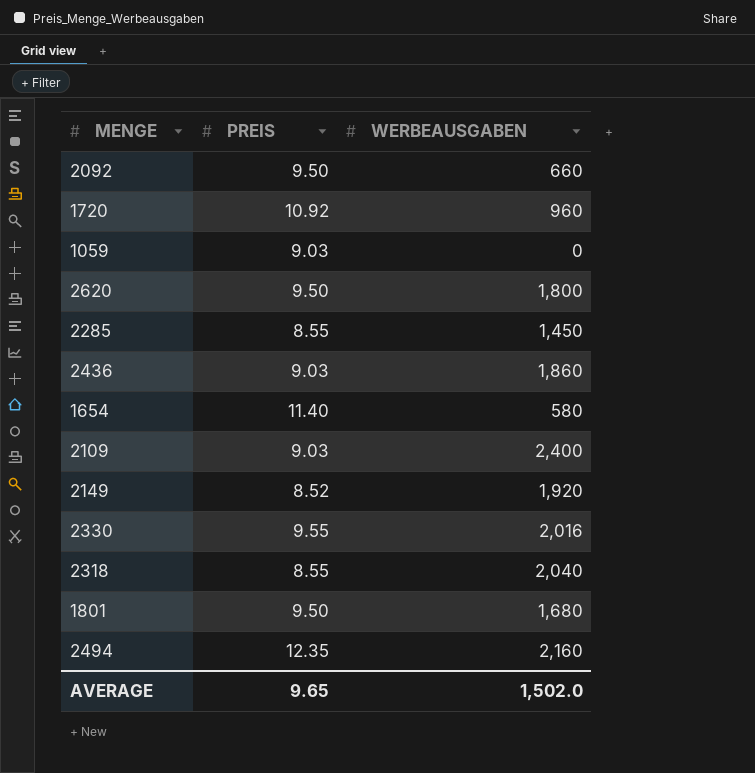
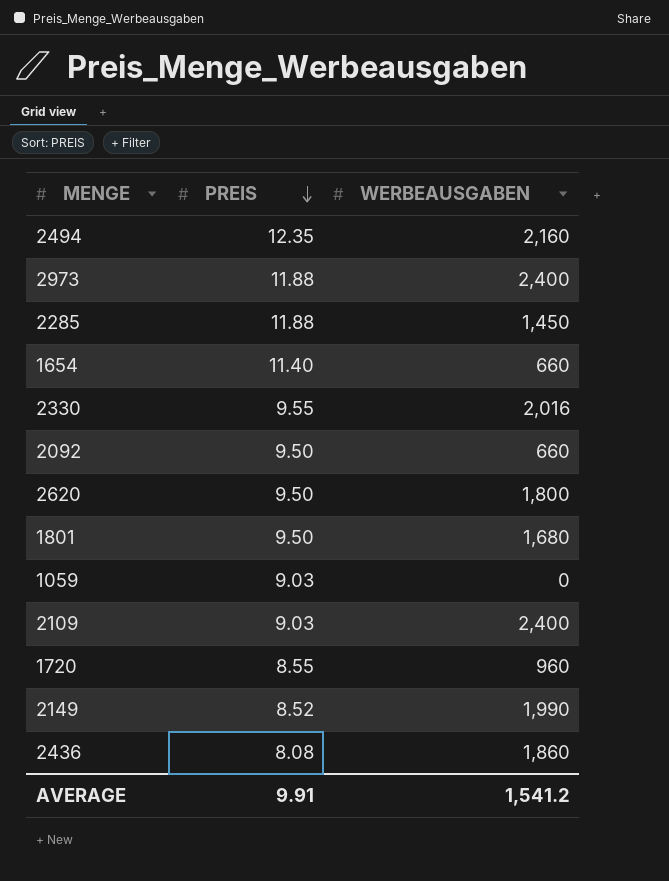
row order: none -> PREIS descending
row 2318: 8.55 | 2,040 -> none
row 2973: none -> 11.88 | 2,400
2285 | PREIS: 8.55 -> 11.88
1654 | WERBEAUSGABEN: 580 -> 660
1720 | PREIS: 10.92 -> 8.55
2149 | WERBEAUSGABEN: 1,920 -> 1,990
2436 | PREIS: 9.03 -> 8.08
AVERAGE | PREIS: 9.65 -> 9.91
AVERAGE | WERBEAUSGABEN: 1,502.0 -> 1,541.2

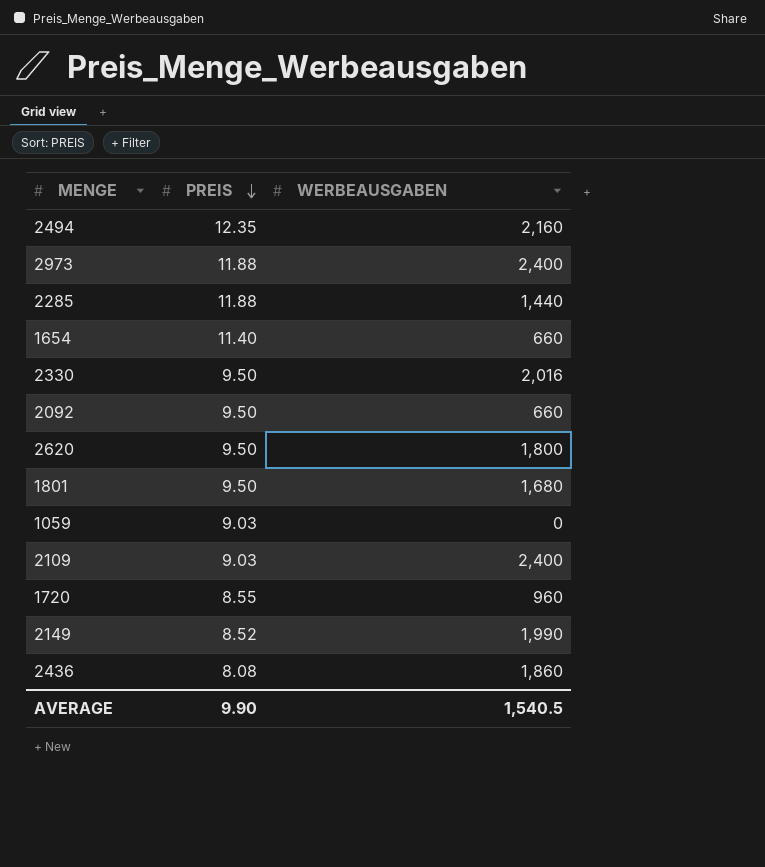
2285 | WERBEAUSGABEN: 1,450 -> 1,440
2330 | PREIS: 9.55 -> 9.50
AVERAGE | PREIS: 9.91 -> 9.90
AVERAGE | WERBEAUSGABEN: 1,541.2 -> 1,540.5

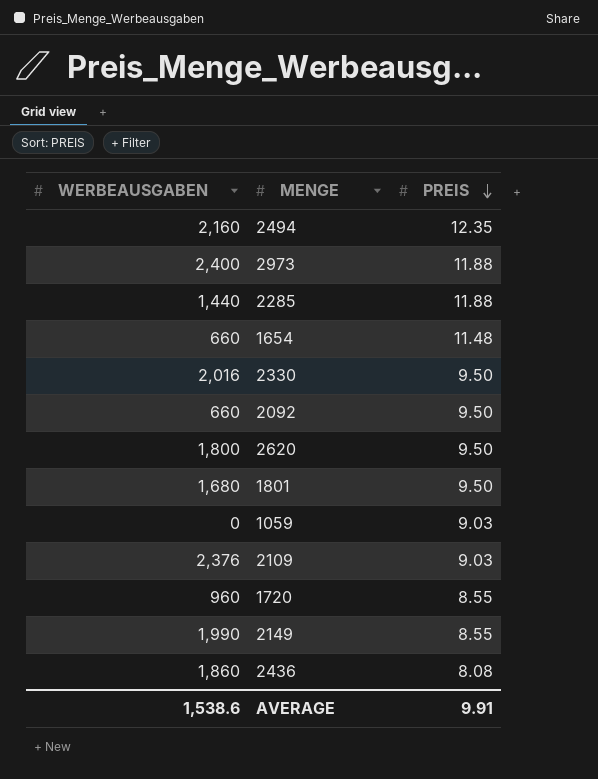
column WERBEAUSGABEN | position: 3 -> 1
1654 | PREIS: 11.40 -> 11.48
2109 | WERBEAUSGABEN: 2,400 -> 2,376
2149 | PREIS: 8.52 -> 8.55
AVERAGE | WERBEAUSGABEN: 1,540.5 -> 1,538.6
AVERAGE | PREIS: 9.90 -> 9.91

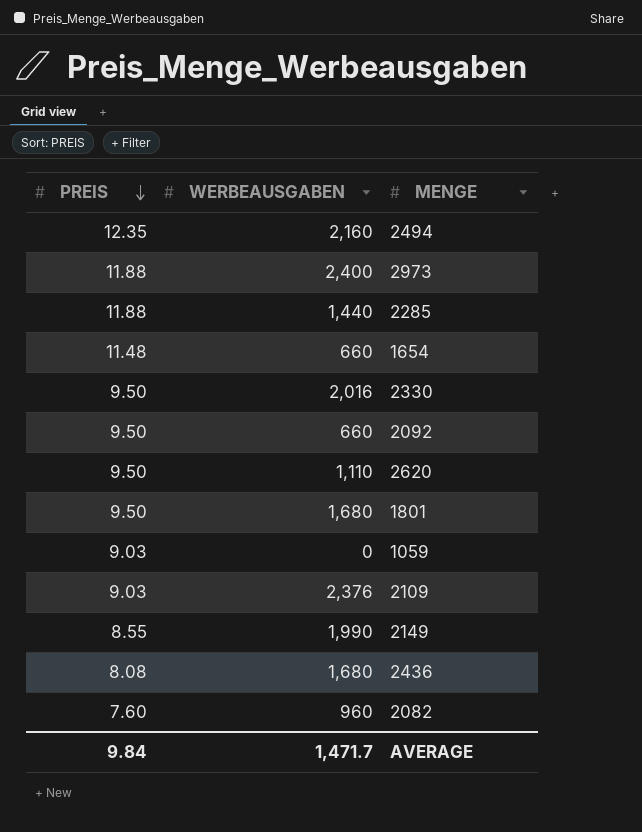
column PREIS | position: 3 -> 1
row 1720: 960 | 8.55 -> none
2620 | WERBEAUSGABEN: 1,800 -> 1,110
2436 | WERBEAUSGABEN: 1,860 -> 1,680
row 2082: none -> 7.60 | 960
AVERAGE | PREIS: 9.91 -> 9.84
AVERAGE | WERBEAUSGABEN: 1,538.6 -> 1,471.7

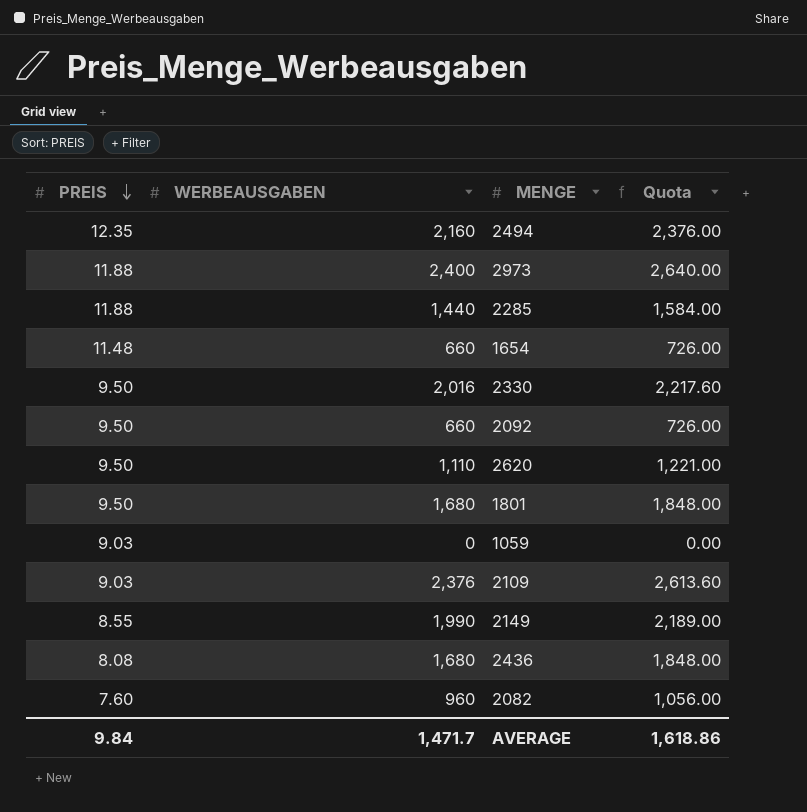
column Quota | formula: none -> [WERBEAUSGABEN] * 1.1

